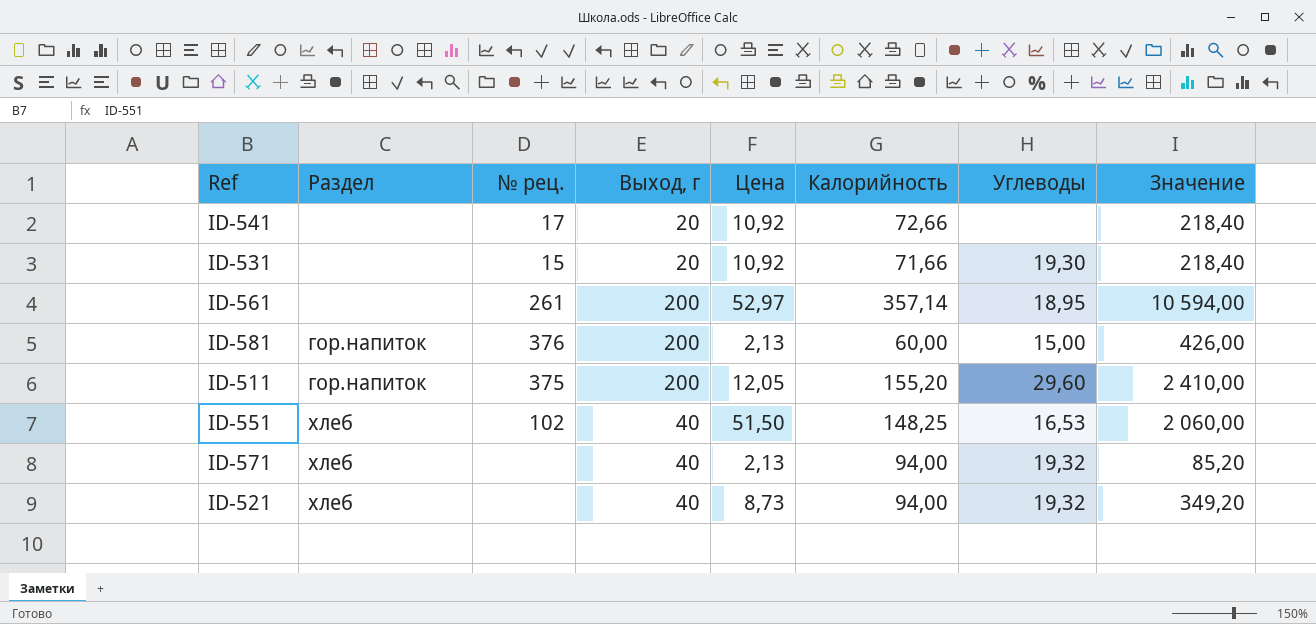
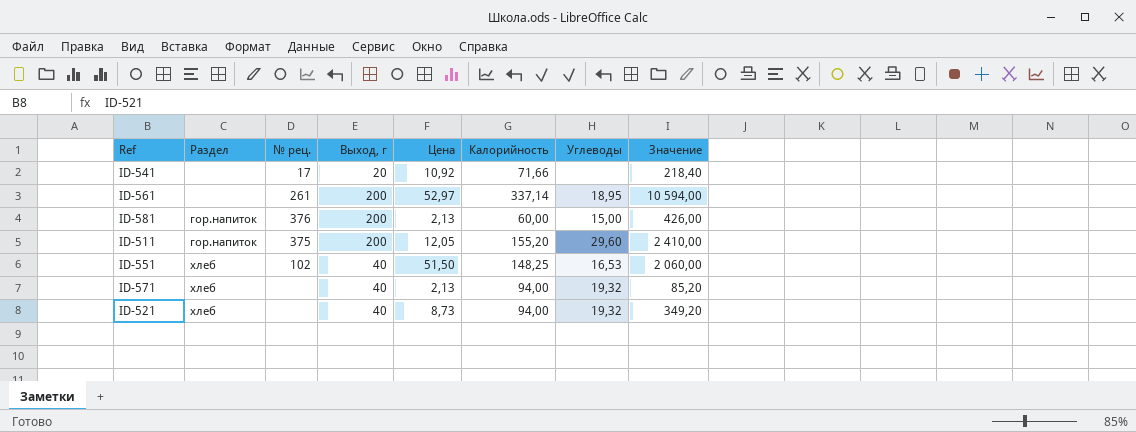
row ID-531: none | 15 | 20 | 10,92 | 71,66 | 19,30 | 218,40 -> none
ID-541 | Калорийность: 72,66 -> 71,66
ID-561 | Калорийность: 357,14 -> 337,14

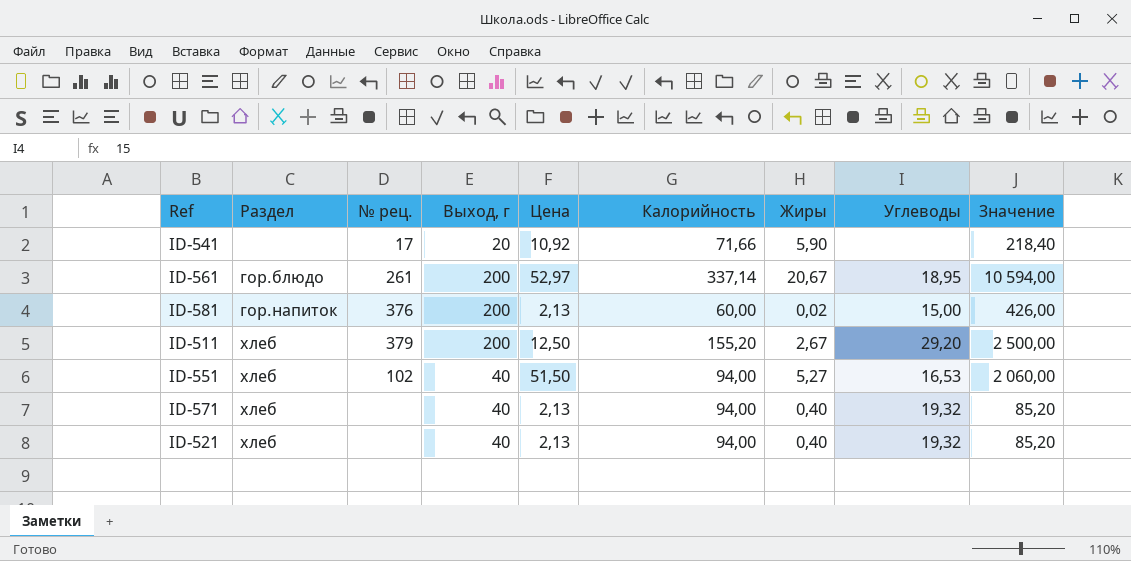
column Жиры | position: none -> 7
ID-561 | Раздел: none -> гор.блюдо
ID-511 | Раздел: гор.напиток -> хлеб
ID-511 | № рец.: 375 -> 379
ID-511 | Цена: 12,05 -> 12,50
ID-511 | Углеводы: 29,60 -> 29,20
ID-511 | Значение: 2 410,00 -> 2 500,00
ID-551 | Калорийность: 148,25 -> 94,00
ID-521 | Цена: 8,73 -> 2,13
ID-521 | Значение: 349,20 -> 85,20

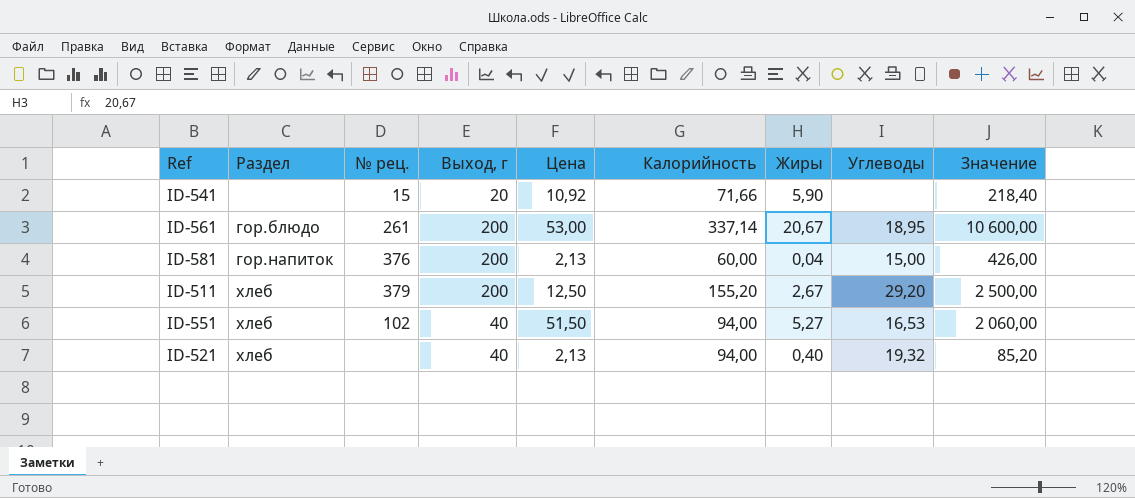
row ID-571: хлеб | none | 40 | 2,13 | 94,00 | 0,40 | 19,32 | 85,20 -> none
ID-541 | № рец.: 17 -> 15
ID-561 | Цена: 52,97 -> 53,00
ID-561 | Значение: 10 594,00 -> 10 600,00
ID-581 | Жиры: 0,02 -> 0,04

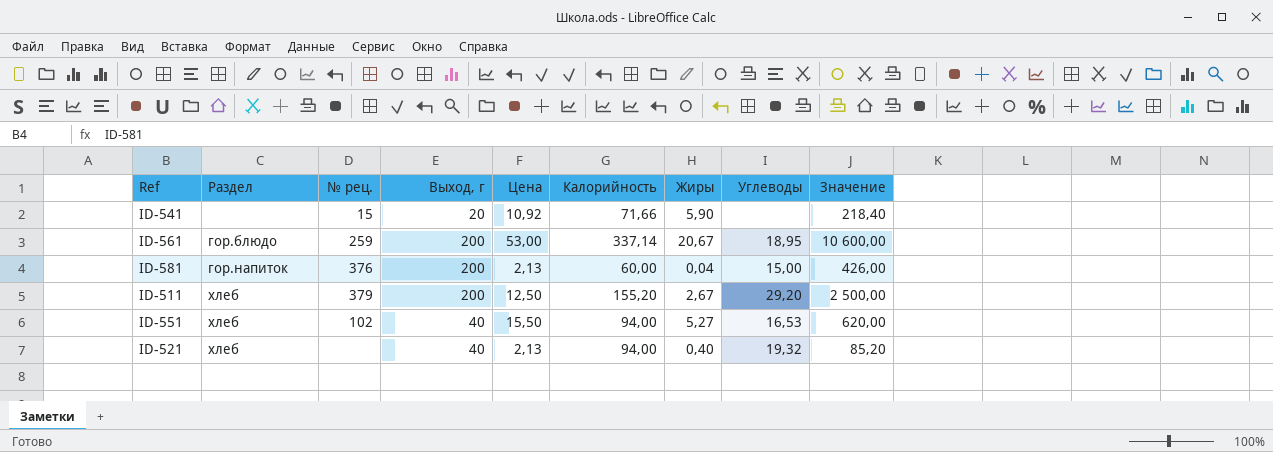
ID-561 | № рец.: 261 -> 259
ID-551 | Цена: 51,50 -> 15,50
ID-551 | Значение: 2 060,00 -> 620,00

